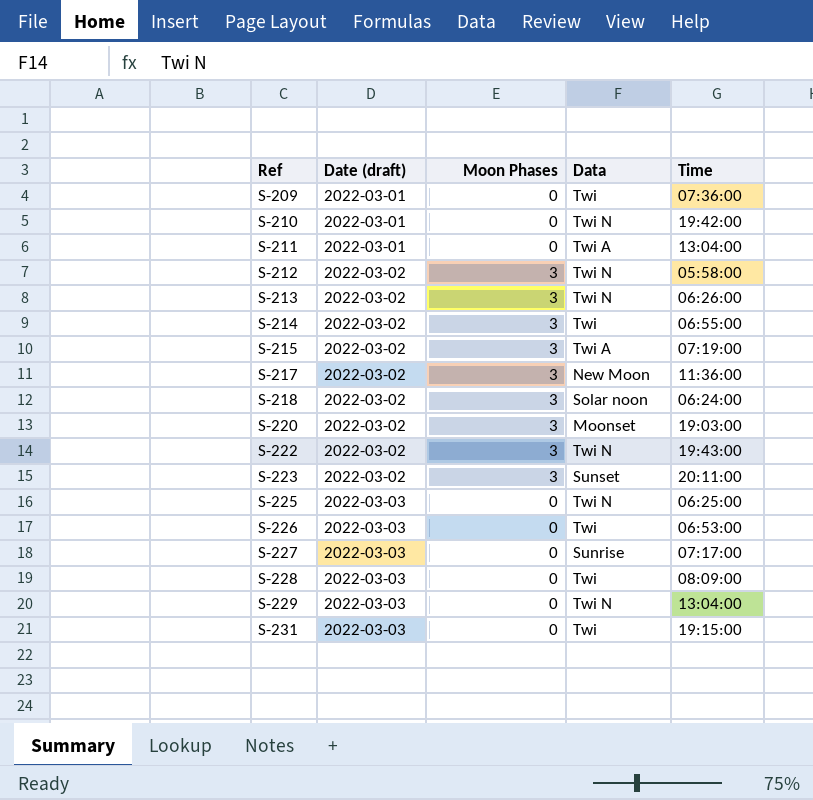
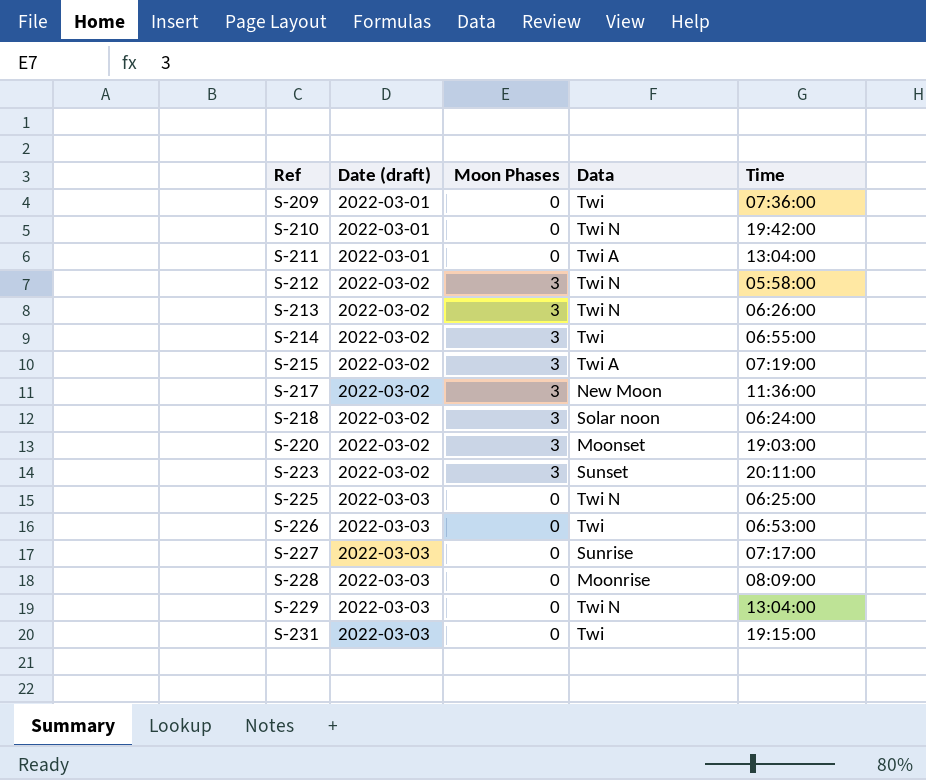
row S-222: 2022-03-02 | 3 | Twi N | 19:43:00 -> none
S-228 | Data: Twi -> Moonrise

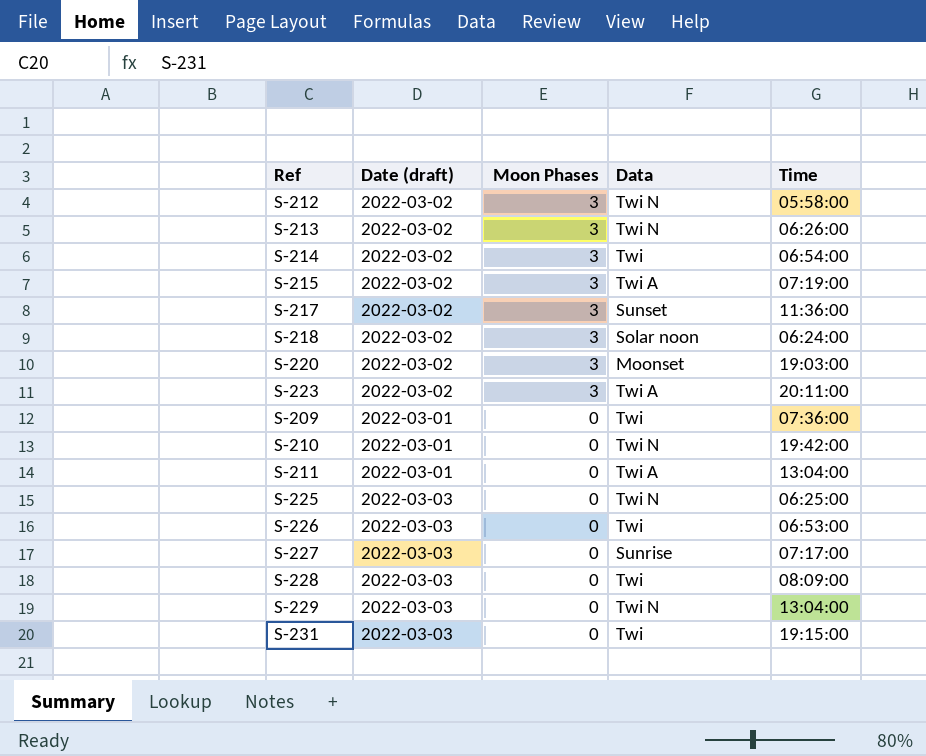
row order: Ref ascending -> Moon Phases descending
S-214 | Time: 06:55:00 -> 06:54:00
S-217 | Data: New Moon -> Sunset
S-223 | Data: Sunset -> Twi A
S-228 | Data: Moonrise -> Twi

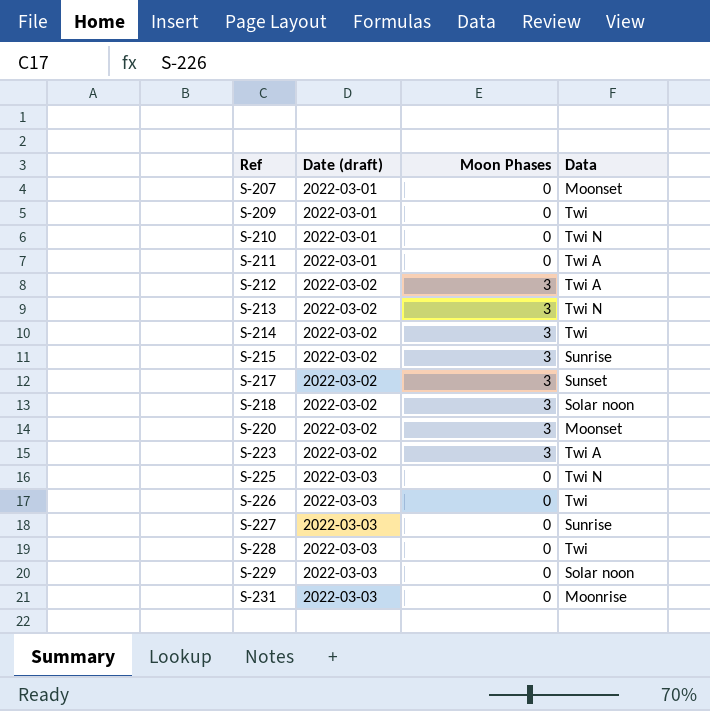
row order: Moon Phases descending -> Ref ascending
column Time | position: 5 -> none
row S-207: none -> 2022-03-01 | 0 | Moonset
S-212 | Data: Twi N -> Twi A
S-215 | Data: Twi A -> Sunrise
S-229 | Data: Twi N -> Solar noon
S-231 | Data: Twi -> Moonrise

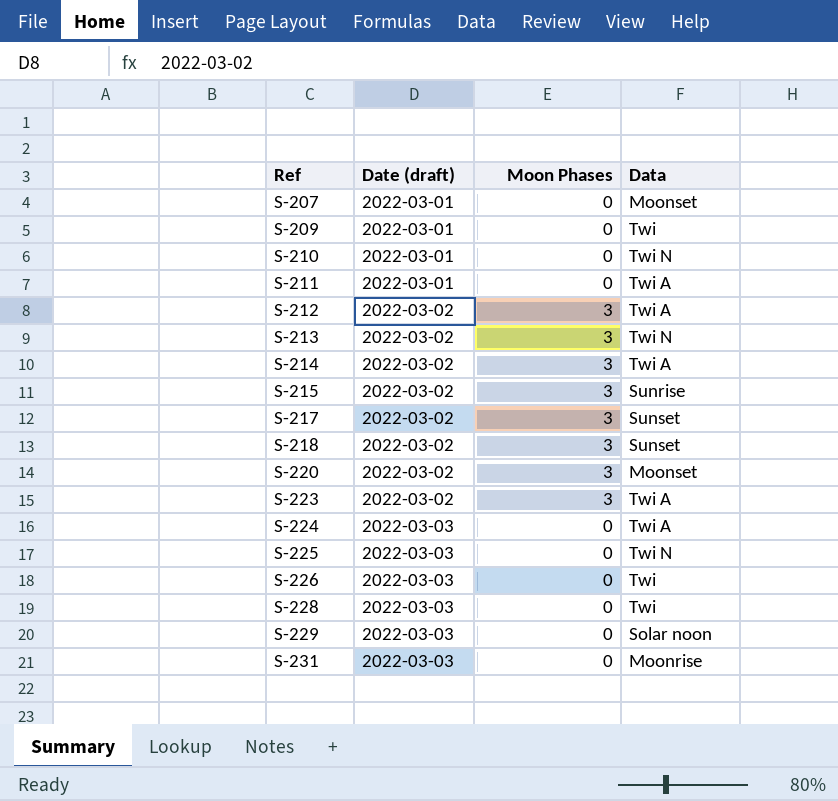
row S-227: 2022-03-03 | 0 | Sunrise -> none
S-214 | Data: Twi -> Twi A
S-218 | Data: Solar noon -> Sunset
row S-224: none -> 2022-03-03 | 0 | Twi A

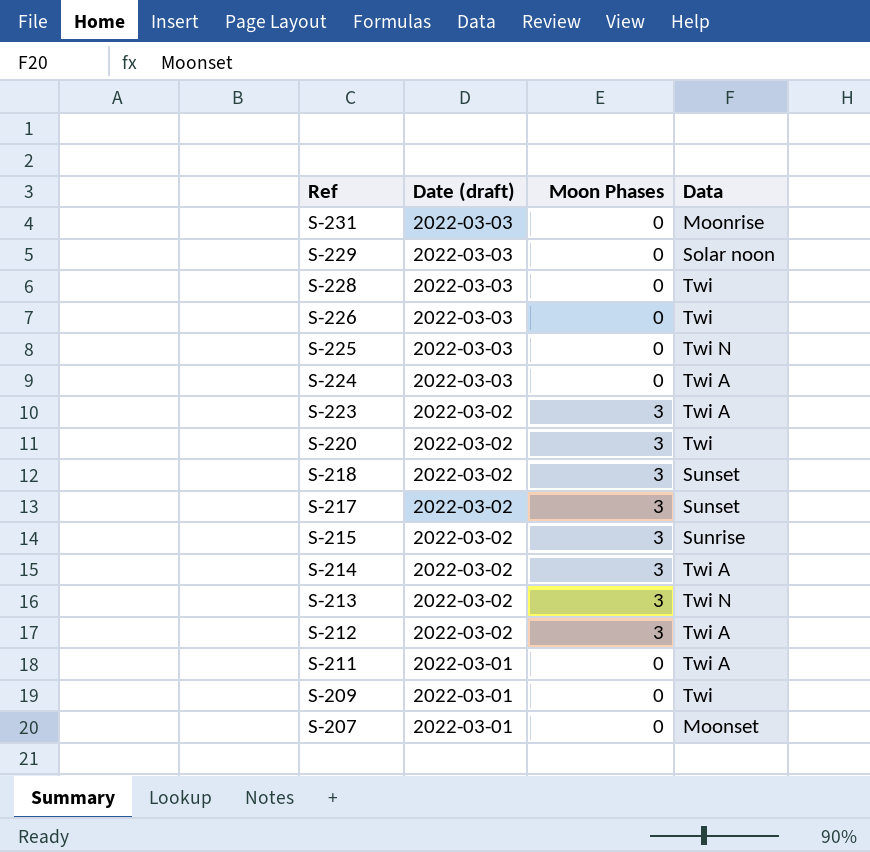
row order: Ref ascending -> Ref descending
row S-210: 2022-03-01 | 0 | Twi N -> none
S-220 | Data: Moonset -> Twi

